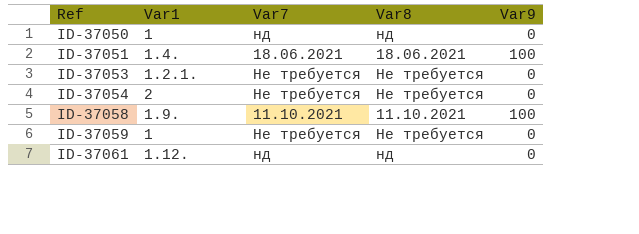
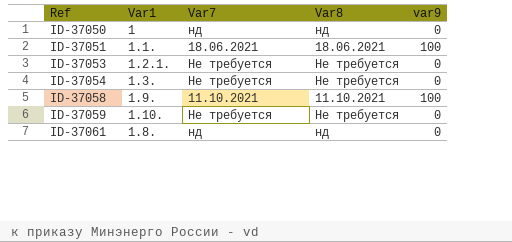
column name: Var9 -> var9
ID-37051 | Var1: 1.4. -> 1.1.
ID-37054 | Var1: 2 -> 1.3.
ID-37059 | Var1: 1 -> 1.10.
ID-37061 | Var1: 1.12. -> 1.8.

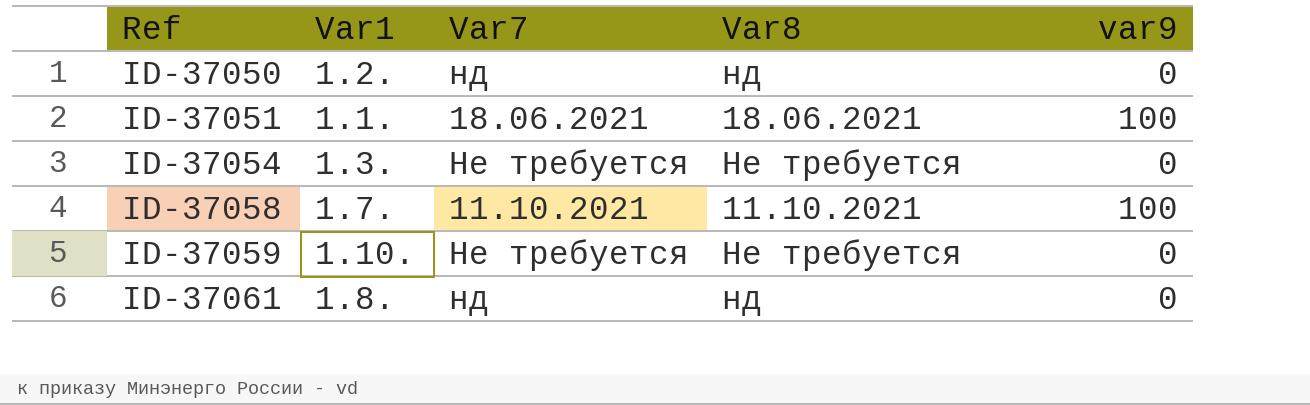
row ID-37053: 1.2.1. | Не требуется | Не требуется | 0 -> none
ID-37050 | Var1: 1 -> 1.2.
ID-37058 | Var1: 1.9. -> 1.7.

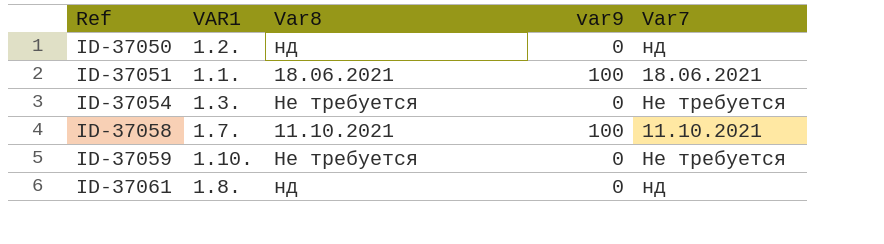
column name: Var1 -> VAR1
column Var7 | position: 3 -> 5

